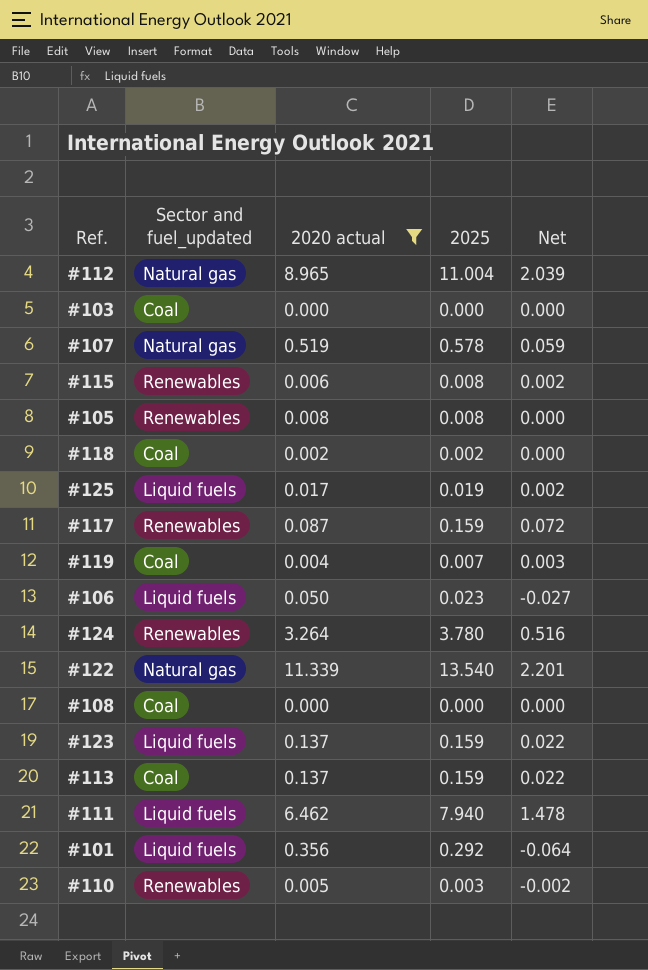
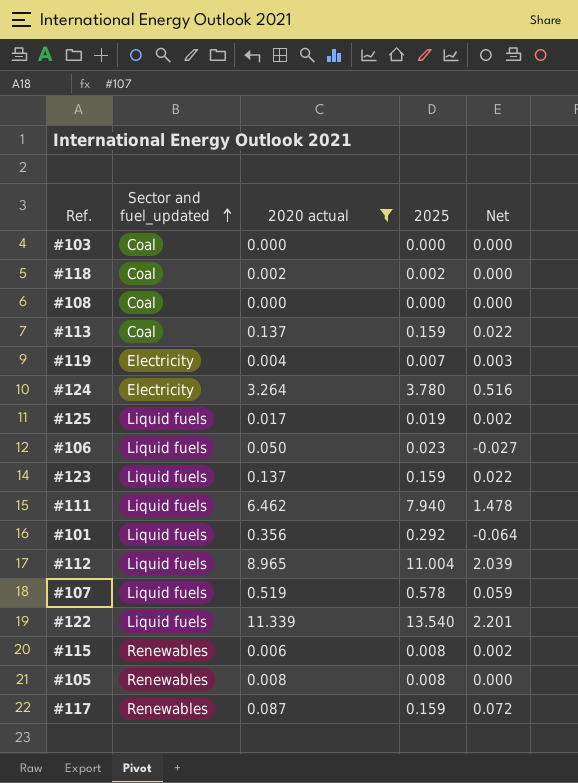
row order: none -> Sector and fuel_updated ascending
row #110: Renewables | 0.005 | 0.003 | -0.002 -> none
#119 | Sector and fuel_updated: Coal -> Electricity
#124 | Sector and fuel_updated: Renewables -> Electricity
#112 | Sector and fuel_updated: Natural gas -> Liquid fuels
#107 | Sector and fuel_updated: Natural gas -> Liquid fuels
#122 | Sector and fuel_updated: Natural gas -> Liquid fuels

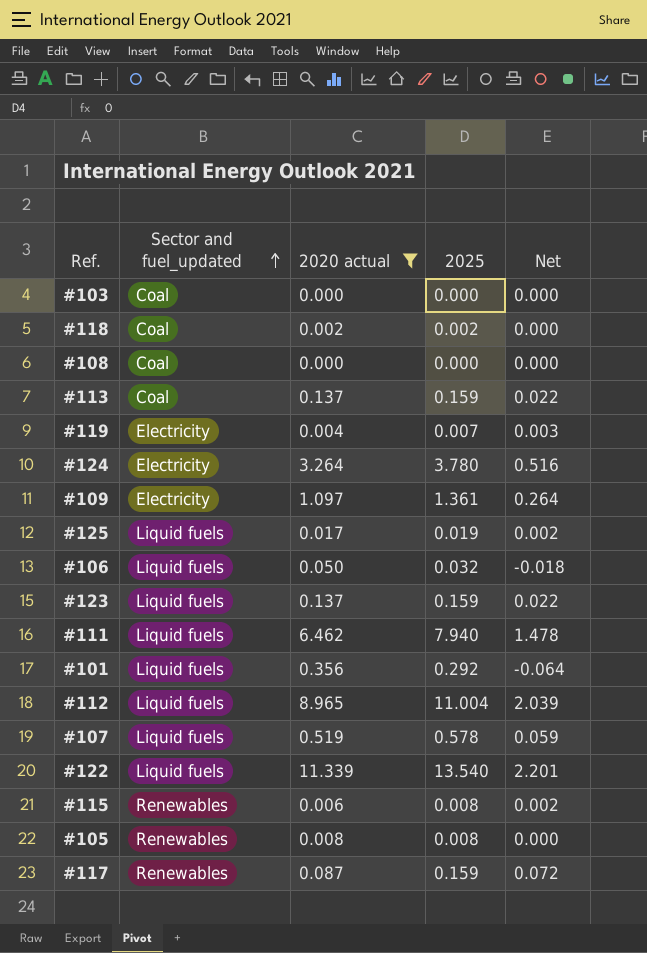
row #109: none -> Electricity | 1.097 | 1.361 | 0.264
#106 | 2025: 0.023 -> 0.032
#106 | Net: -0.027 -> -0.018

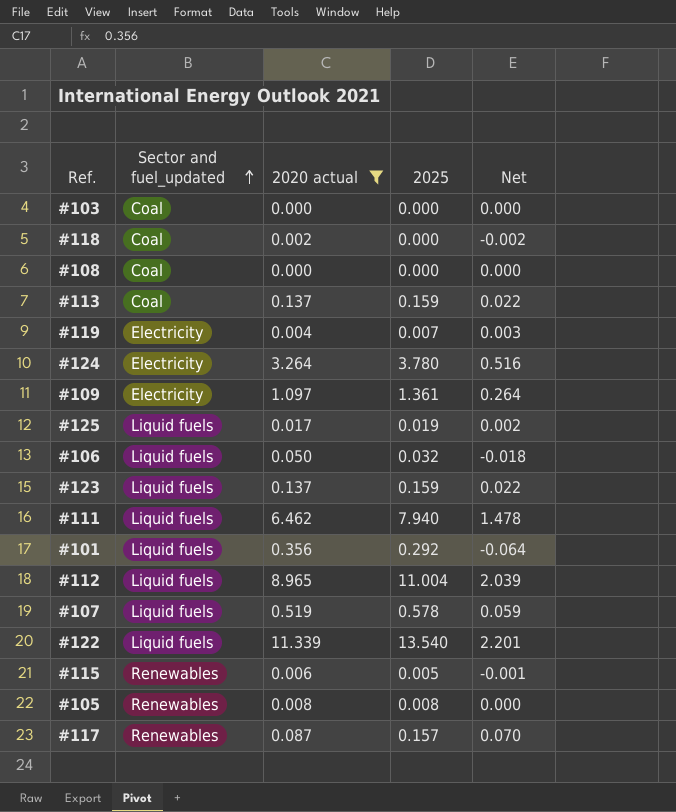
#118 | 2025: 0.002 -> 0.000
#118 | Net: 0.000 -> -0.002
#115 | 2025: 0.008 -> 0.005
#115 | Net: 0.002 -> -0.001
#117 | 2025: 0.159 -> 0.157
#117 | Net: 0.072 -> 0.070

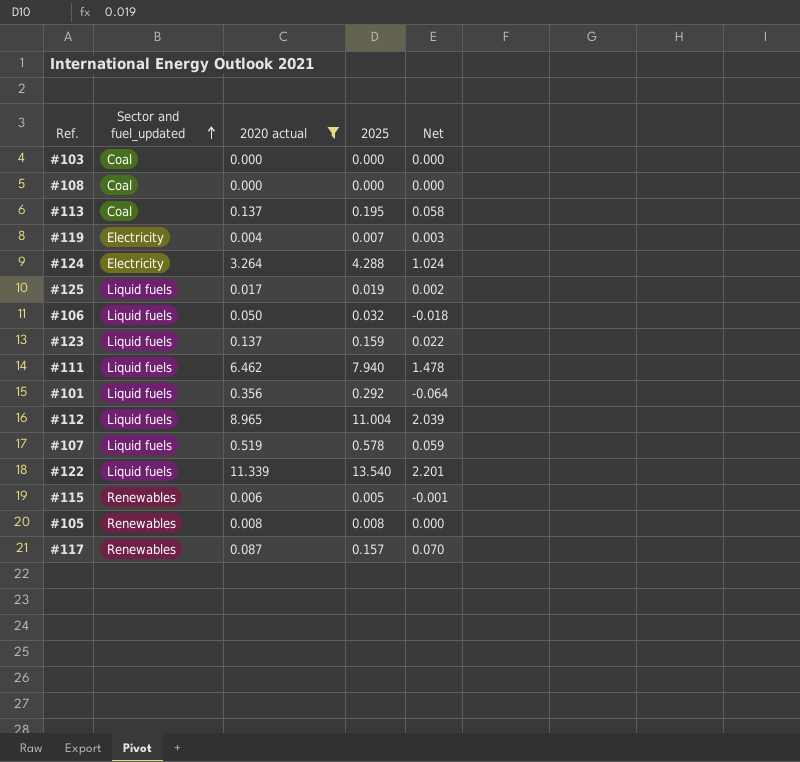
row #118: Coal | 0.002 | 0.000 | -0.002 -> none
row #109: Electricity | 1.097 | 1.361 | 0.264 -> none
#113 | 2025: 0.159 -> 0.195
#113 | Net: 0.022 -> 0.058
#124 | 2025: 3.780 -> 4.288
#124 | Net: 0.516 -> 1.024

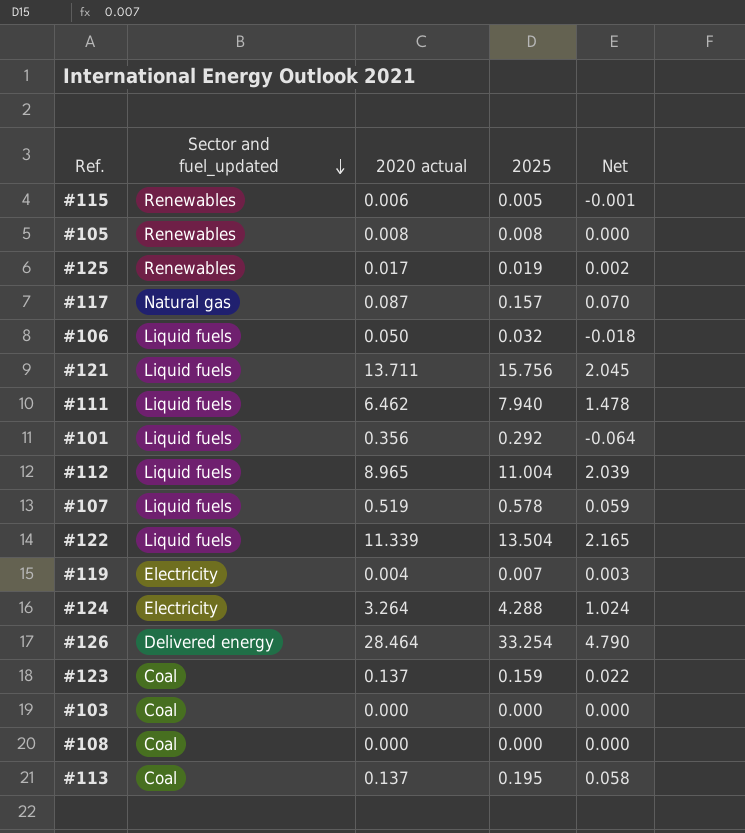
filter: 2020 actual <= 11.339 -> none
row order: Sector and fuel_updated ascending -> Sector and fuel_updated descending
#125 | Sector and fuel_updated: Liquid fuels -> Renewables
#117 | Sector and fuel_updated: Renewables -> Natural gas
#122 | 2025: 13.540 -> 13.504
#122 | Net: 2.201 -> 2.165
#123 | Sector and fuel_updated: Liquid fuels -> Coal

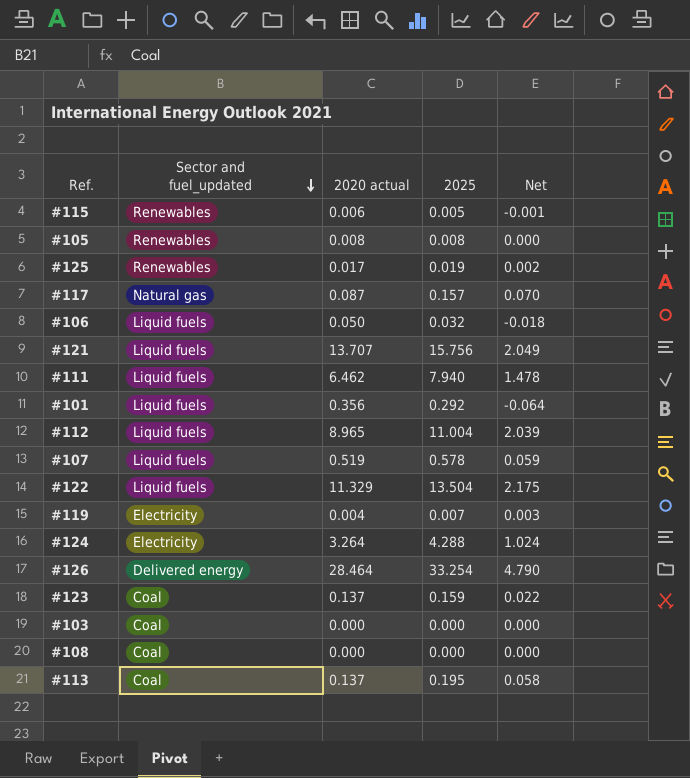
#121 | 2020 actual: 13.711 -> 13.707
#121 | Net: 2.045 -> 2.049
#122 | 2020 actual: 11.339 -> 11.329
#122 | Net: 2.165 -> 2.175

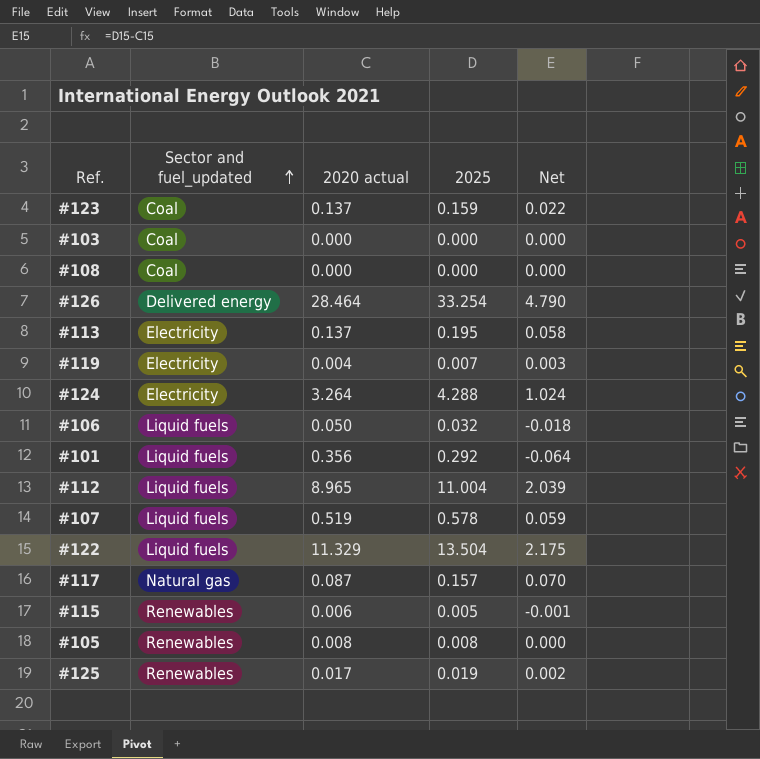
row order: Sector and fuel_updated descending -> Sector and fuel_updated ascending
row #121: Liquid fuels | 13.707 | 15.756 | 2.049 -> none
row #111: Liquid fuels | 6.462 | 7.940 | 1.478 -> none
#113 | Sector and fuel_updated: Coal -> Electricity

